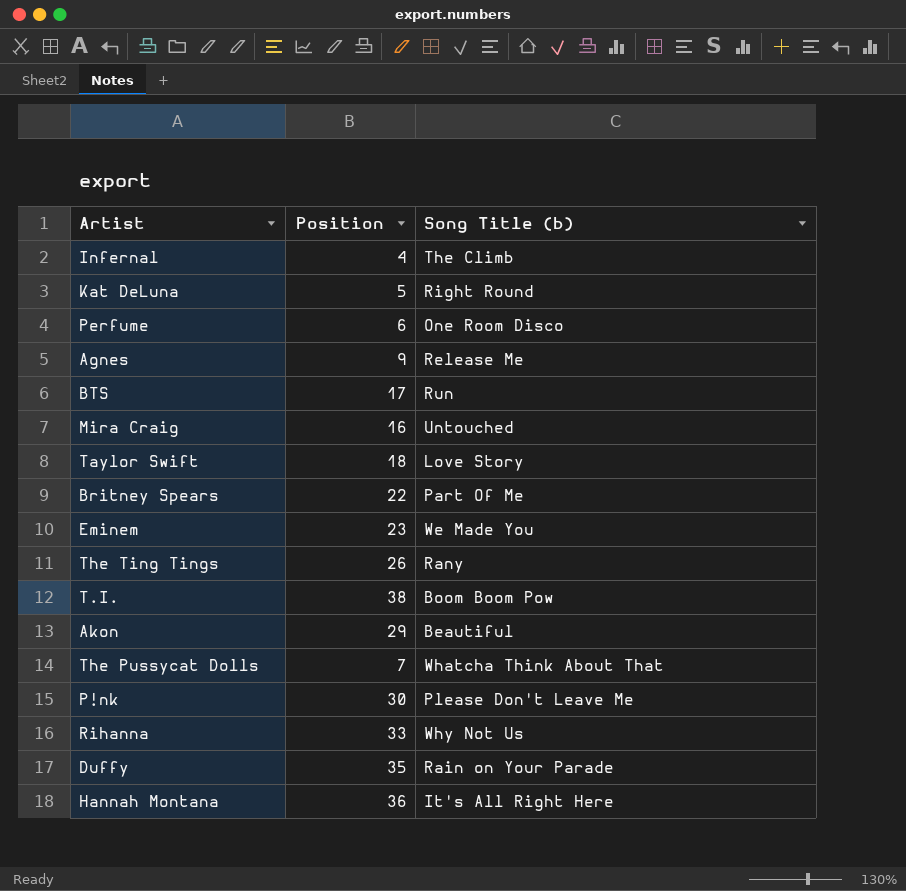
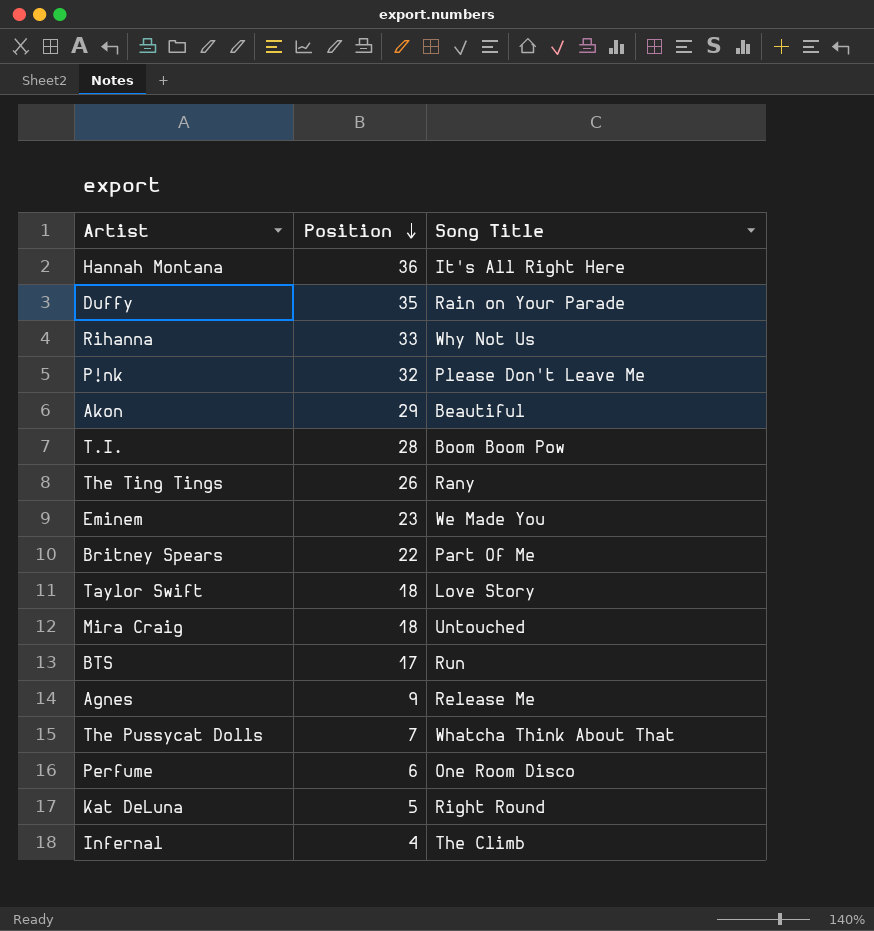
row order: none -> Position descending
column name: Song Title (b) -> Song Title
P!nk | Position: 30 -> 32
T.I. | Position: 38 -> 28
Mira Craig | Position: 16 -> 18

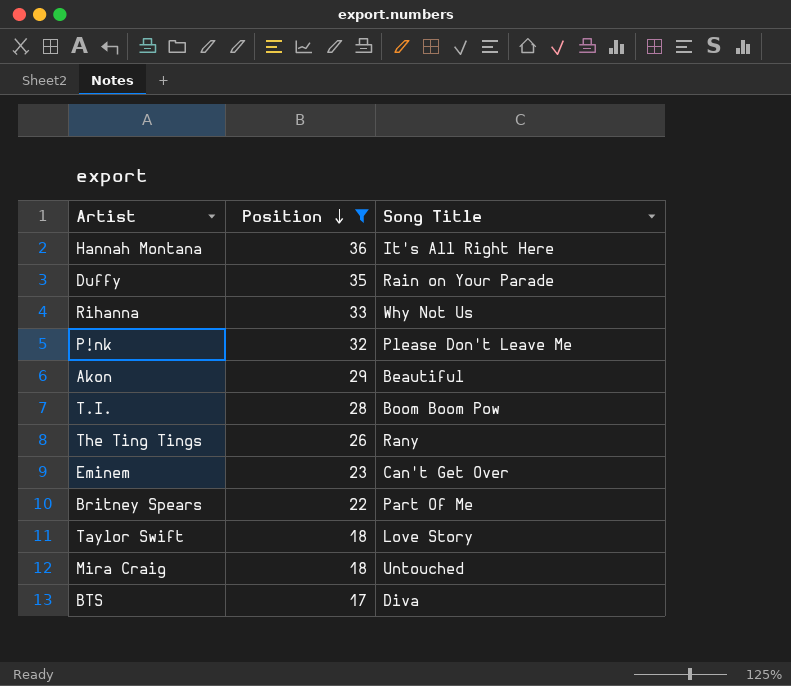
filter: none -> Position >= 17
Eminem | Song Title: We Made You -> Can't Get Over
BTS | Song Title: Run -> Diva

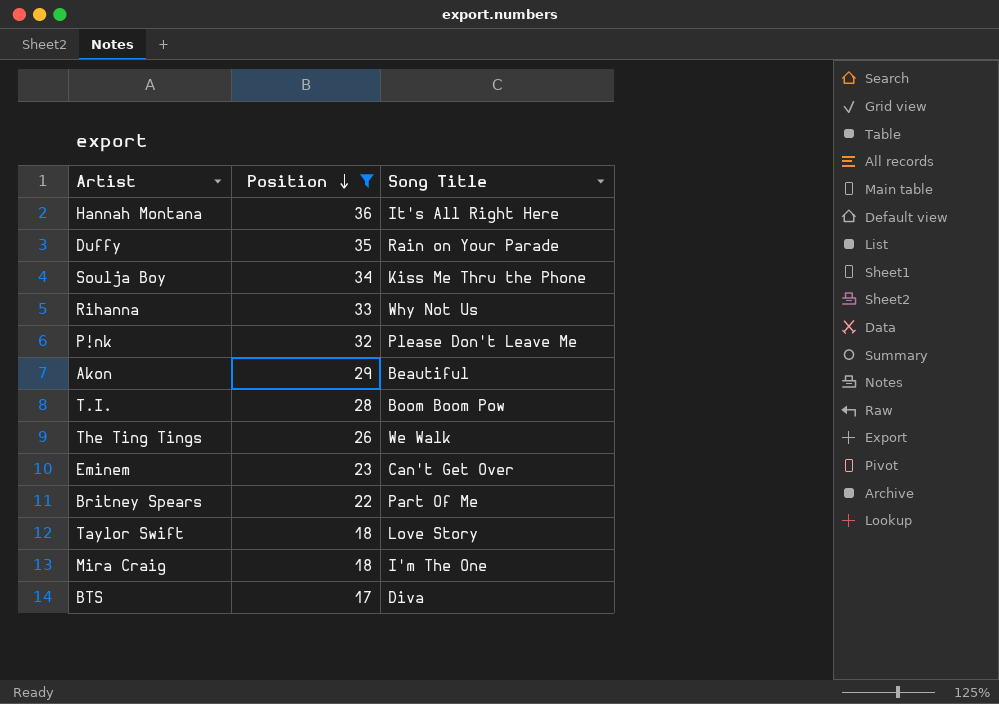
row Soulja Boy: none -> 34 | Kiss Me Thru the Phone
The Ting Tings | Song Title: Rany -> We Walk
Mira Craig | Song Title: Untouched -> I'm The One

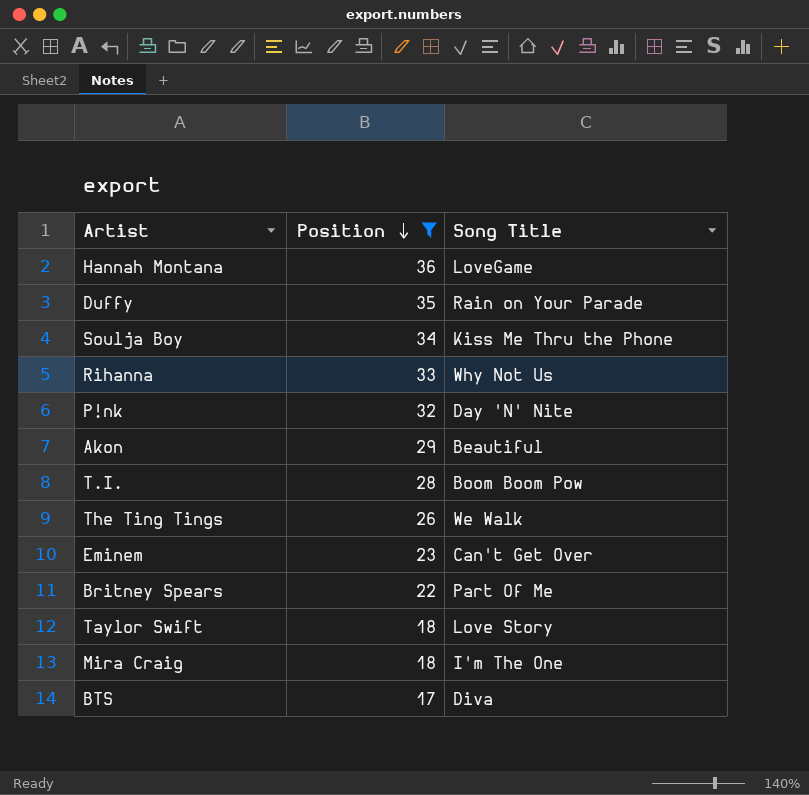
Hannah Montana | Song Title: It's All Right Here -> LoveGame
P!nk | Song Title: Please Don't Leave Me -> Day 'N' Nite

